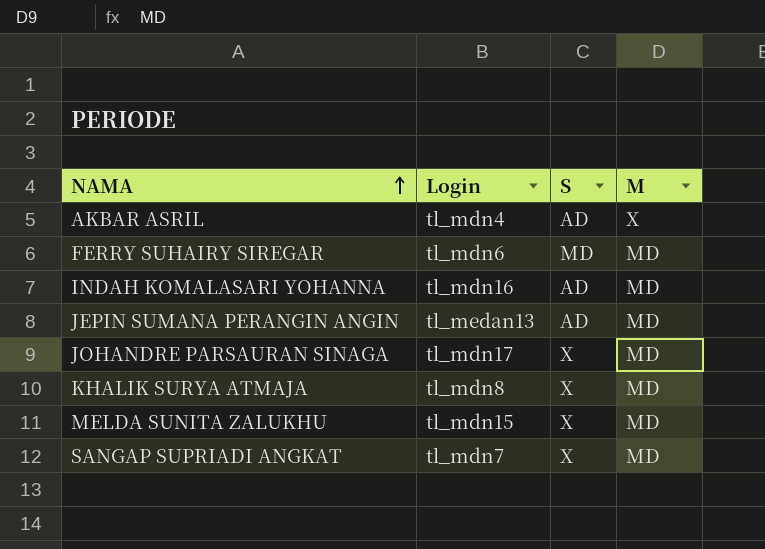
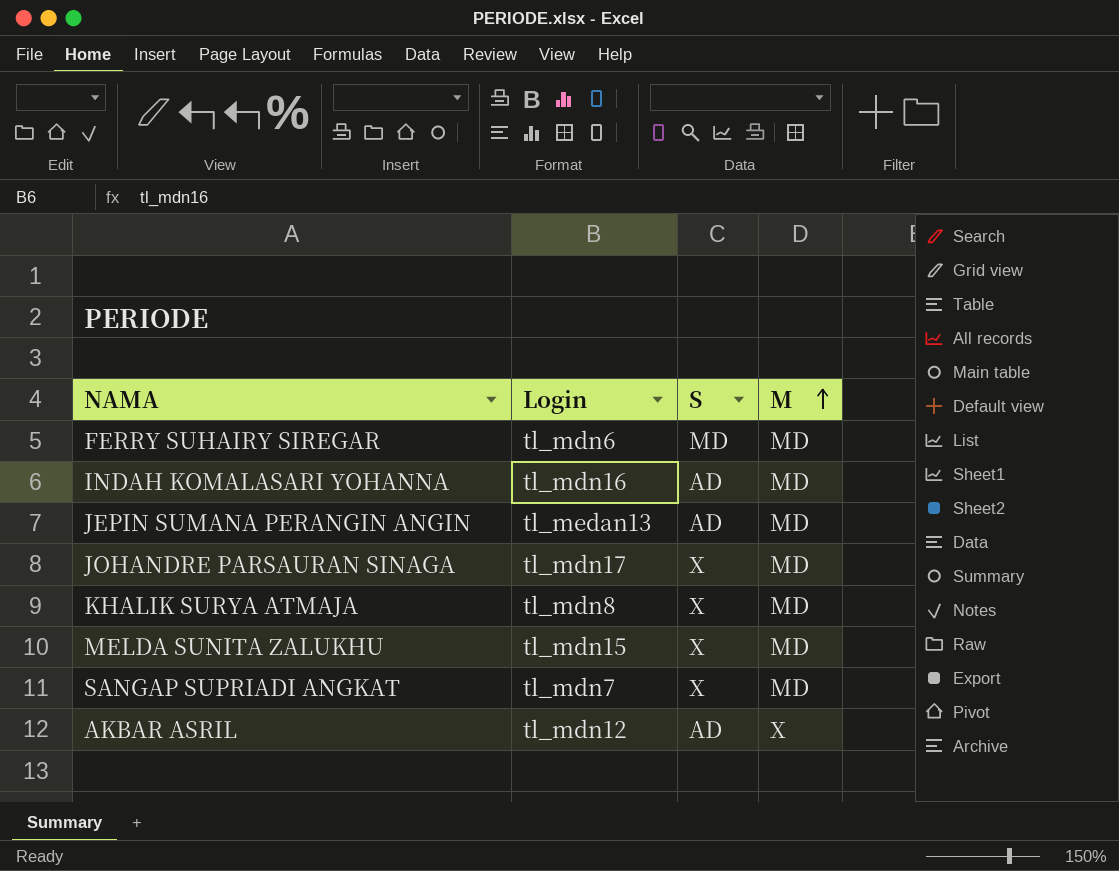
row order: NAMA ascending -> M ascending
AKBAR ASRIL | Login: tl_mdn4 -> tl_mdn12

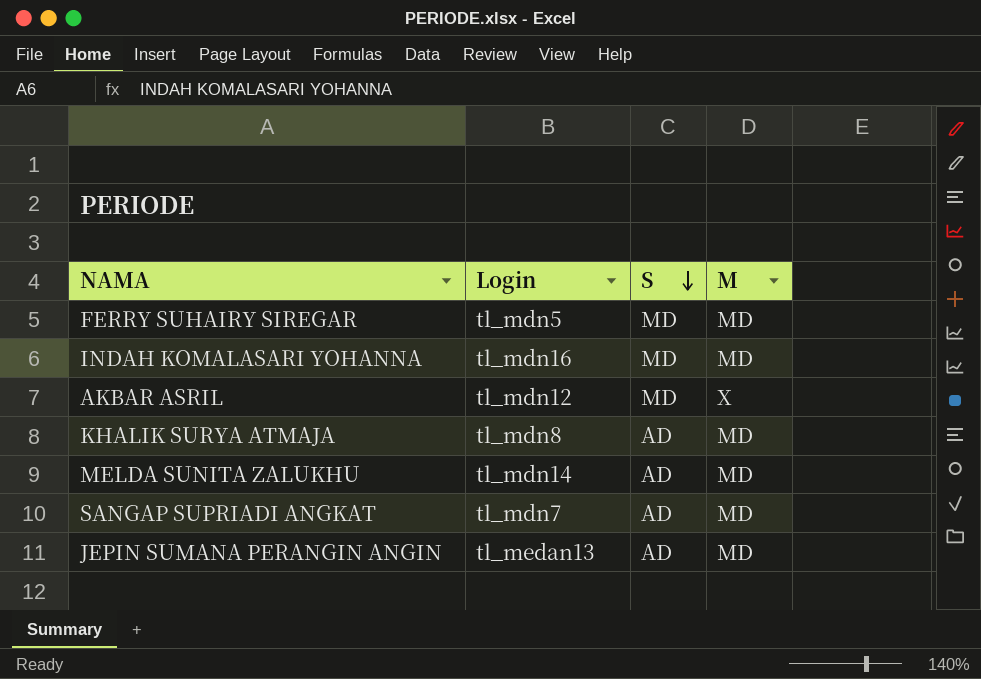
row order: M ascending -> S descending
row JOHANDRE PARSAURAN SINAGA: tl_mdn17 | X | MD -> none
FERRY SUHAIRY SIREGAR | Login: tl_mdn6 -> tl_mdn5
INDAH KOMALASARI YOHANNA | S: AD -> MD
AKBAR ASRIL | S: AD -> MD
KHALIK SURYA ATMAJA | S: X -> AD
MELDA SUNITA ZALUKHU | Login: tl_mdn15 -> tl_mdn14
MELDA SUNITA ZALUKHU | S: X -> AD
SANGAP SUPRIADI ANGKAT | S: X -> AD

